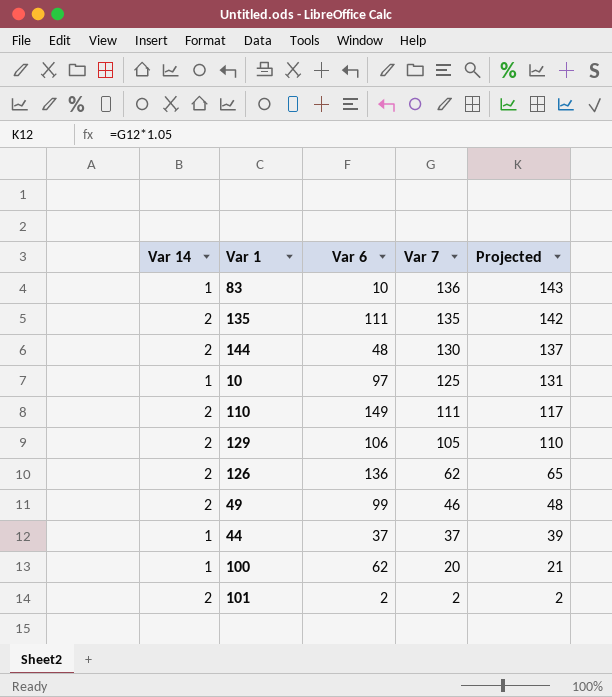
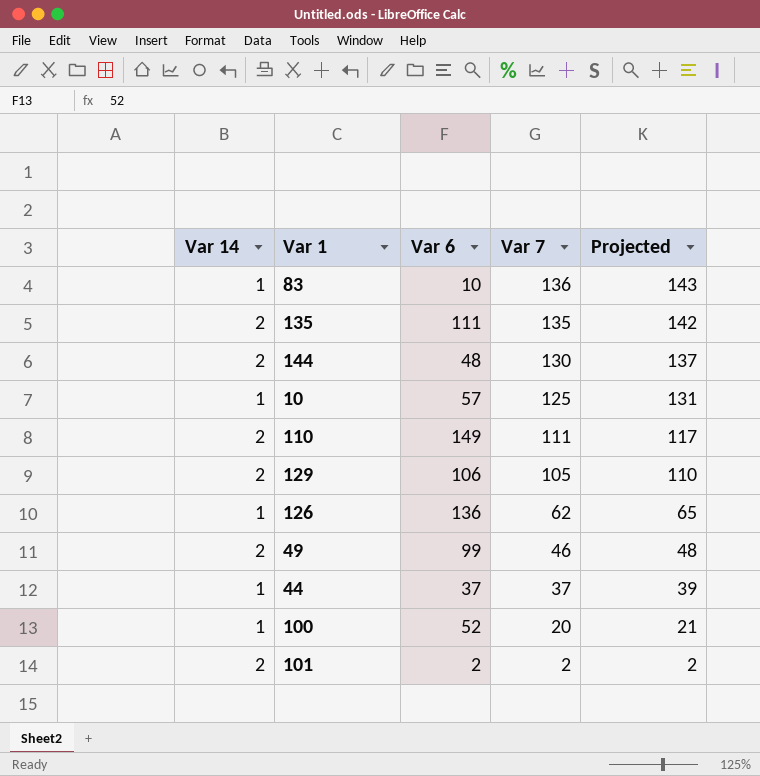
10 | Var 6: 97 -> 57
126 | Var 14: 2 -> 1
100 | Var 6: 62 -> 52

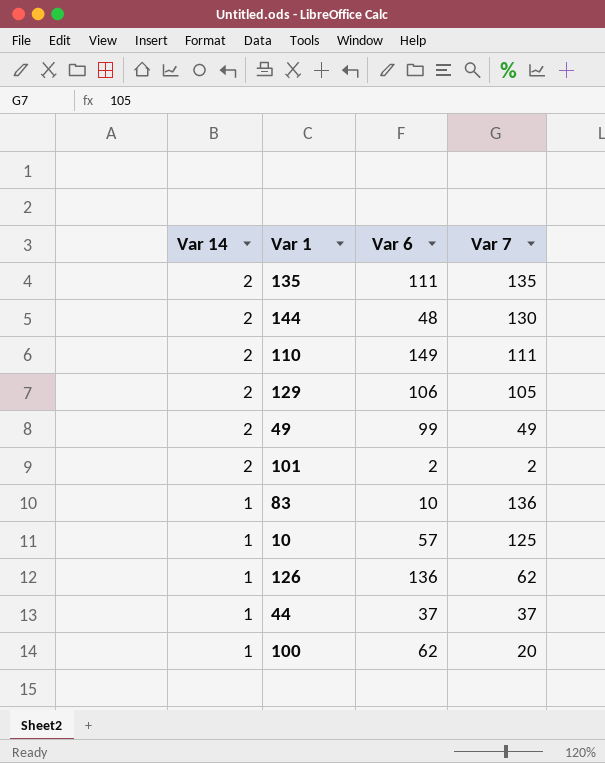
row order: Var 7 descending -> Var 14 descending
column Projected | formula: [Var 7] * 1.05 -> none
49 | Var 7: 46 -> 49
100 | Var 6: 52 -> 62

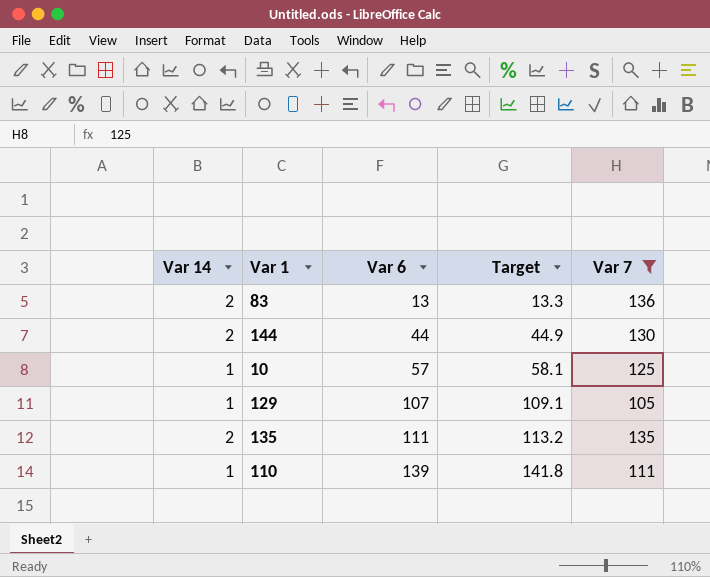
filter: none -> Var 7 >= 105
row order: Var 14 descending -> Var 6 ascending
column Target | formula: none -> [Var 6] * 1.02
83 | Var 14: 1 -> 2
83 | Var 6: 10 -> 13
144 | Var 6: 48 -> 44
129 | Var 14: 2 -> 1
129 | Var 6: 106 -> 107
110 | Var 14: 2 -> 1
110 | Var 6: 149 -> 139

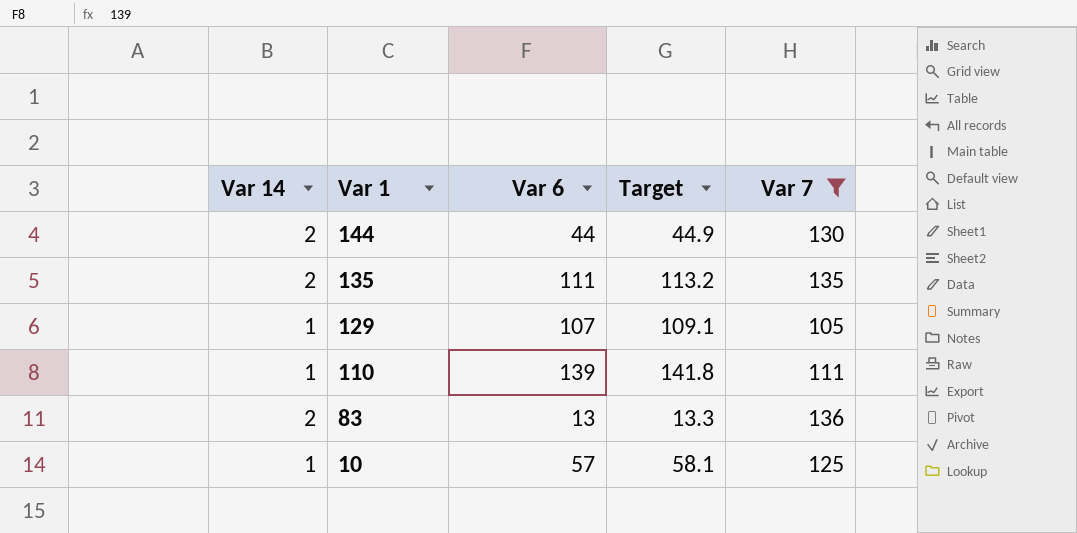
row order: Var 6 ascending -> Var 1 descending

